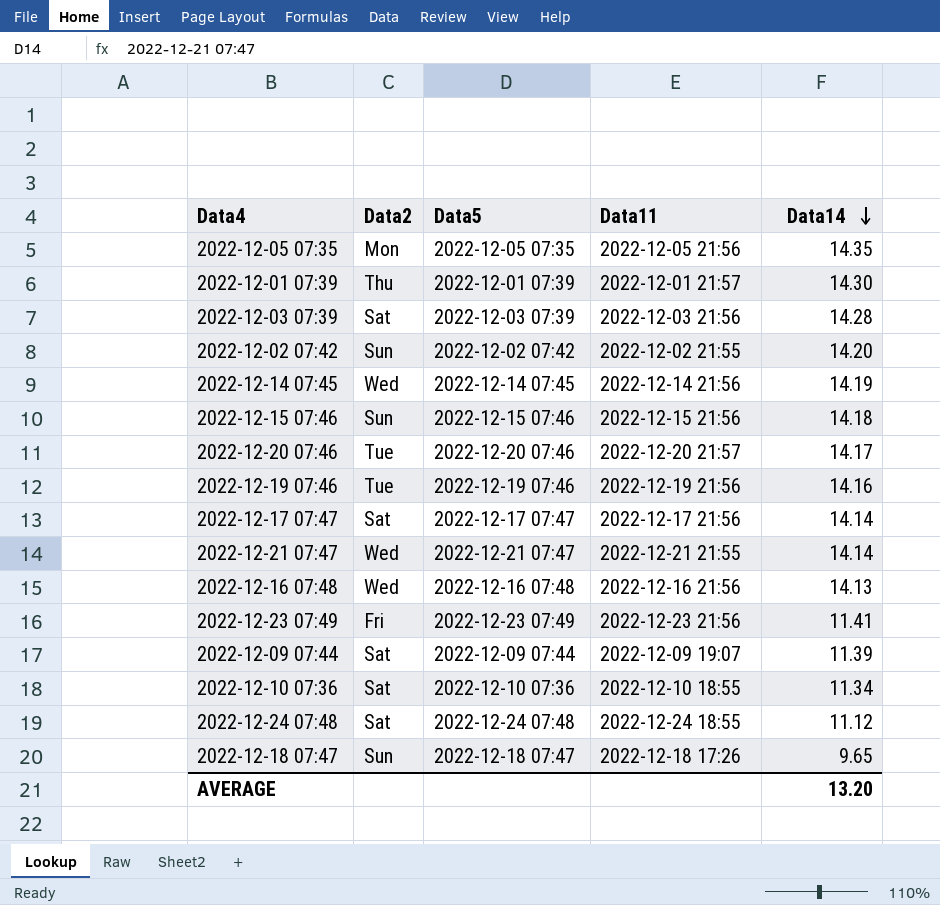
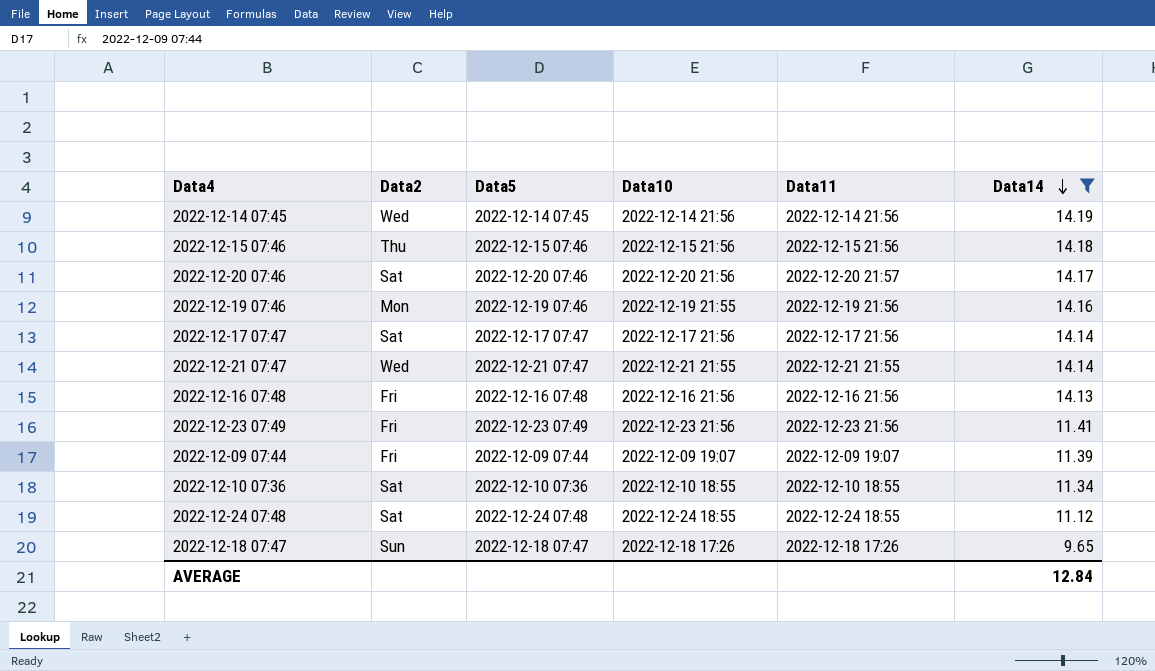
filter: none -> Data14 <= 14.19
column Data10 | position: none -> 4
2022-12-15 07:46 | Data2: Sun -> Thu
2022-12-20 07:46 | Data2: Tue -> Sat
2022-12-19 07:46 | Data2: Tue -> Mon
2022-12-16 07:48 | Data2: Wed -> Fri
2022-12-09 07:44 | Data2: Sat -> Fri
AVERAGE | Data14: 13.20 -> 12.84

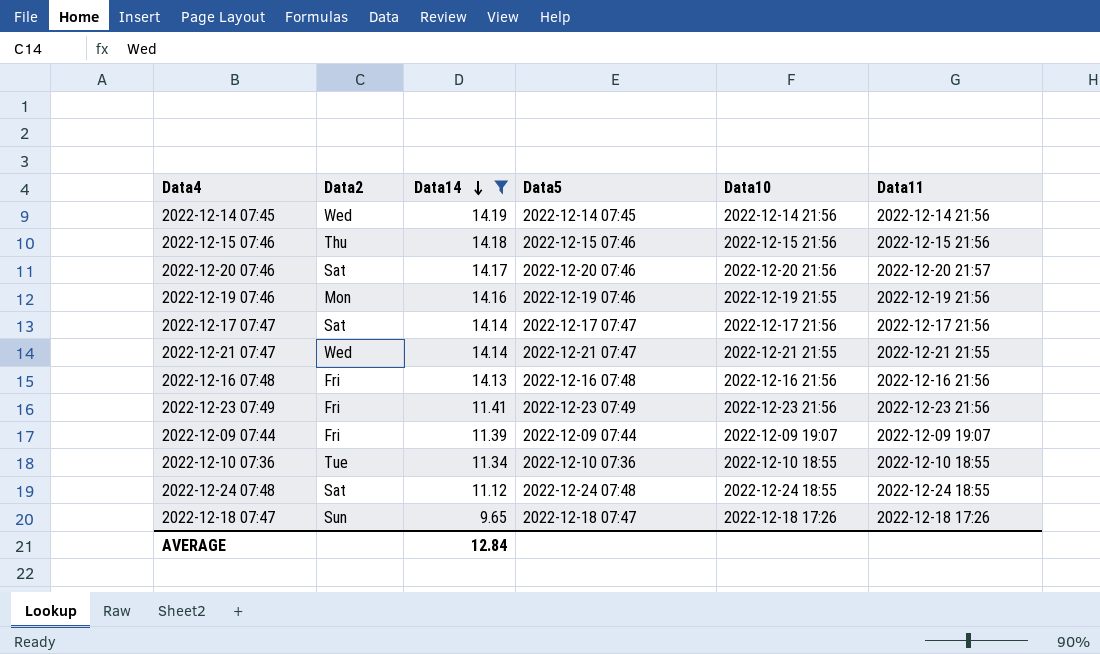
column Data14 | position: 6 -> 3
2022-12-10 07:36 | Data2: Sat -> Tue

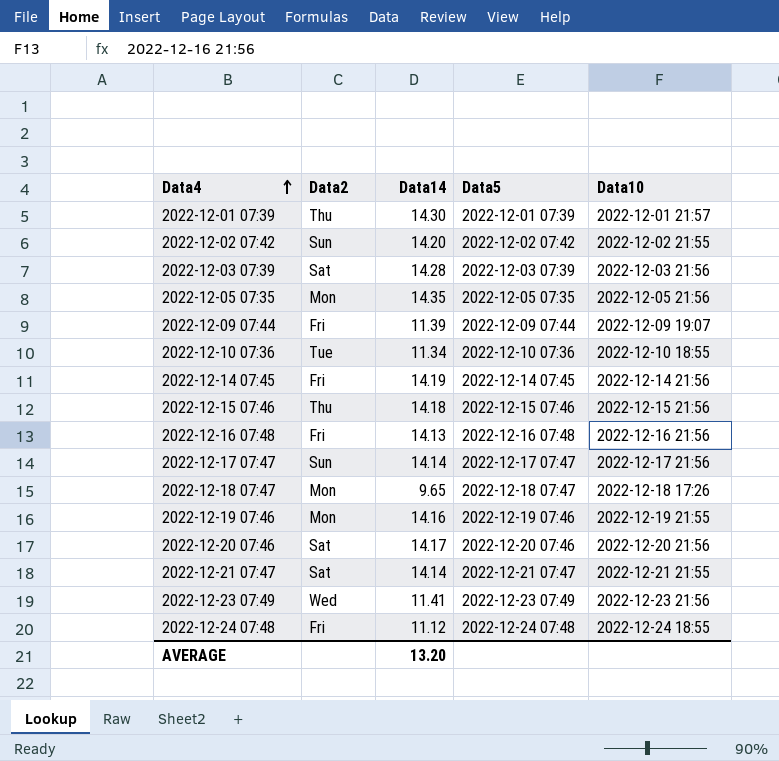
filter: Data14 <= 14.19 -> none
row order: Data14 descending -> Data4 ascending
column Data11 | position: 6 -> none
2022-12-14 07:45 | Data2: Wed -> Fri
2022-12-17 07:47 | Data2: Sat -> Sun
2022-12-18 07:47 | Data2: Sun -> Mon
2022-12-21 07:47 | Data2: Wed -> Sat
2022-12-23 07:49 | Data2: Fri -> Wed
2022-12-24 07:48 | Data2: Sat -> Fri
AVERAGE | Data14: 12.84 -> 13.20

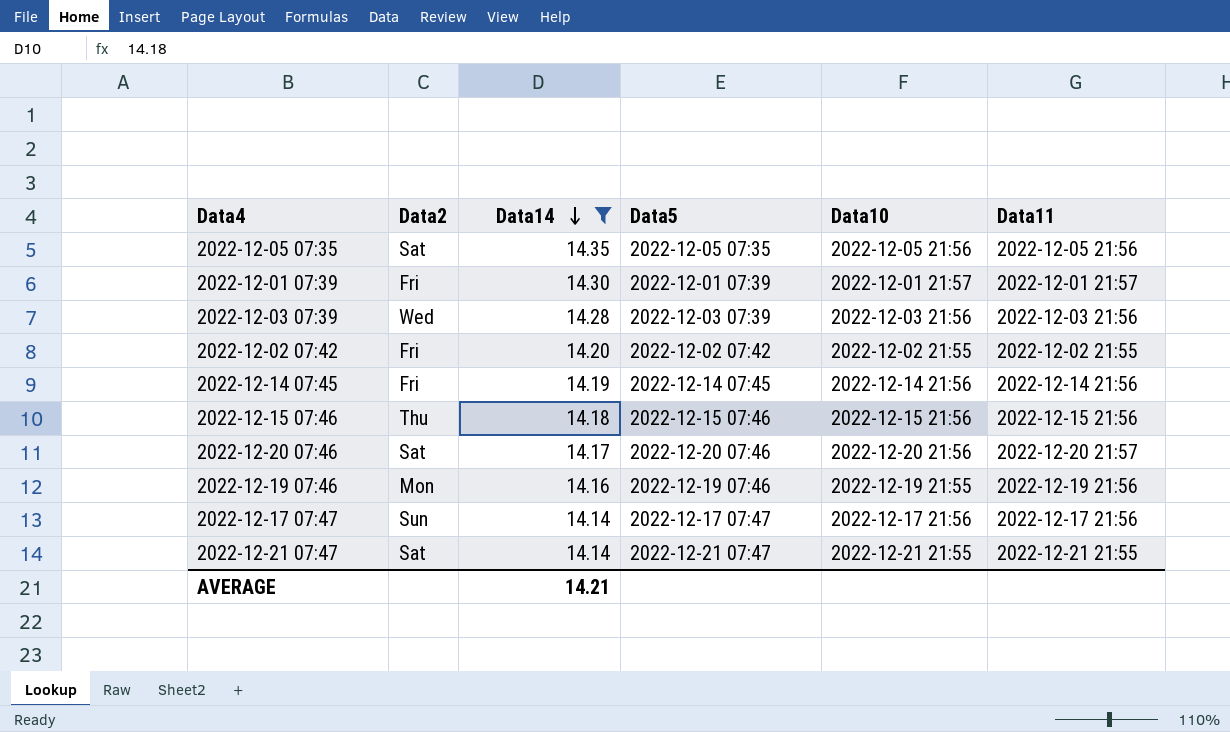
filter: none -> Data14 >= 14.14
row order: Data4 ascending -> Data14 descending
column Data11 | position: none -> 6
2022-12-05 07:35 | Data2: Mon -> Sat
2022-12-01 07:39 | Data2: Thu -> Fri
2022-12-03 07:39 | Data2: Sat -> Wed
2022-12-02 07:42 | Data2: Sun -> Fri
AVERAGE | Data14: 13.20 -> 14.21

